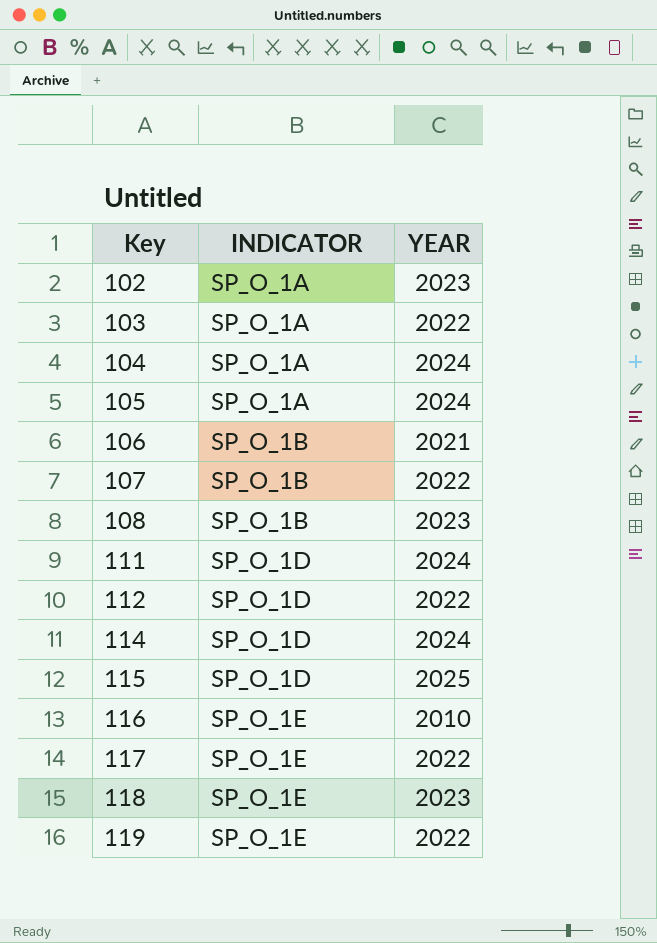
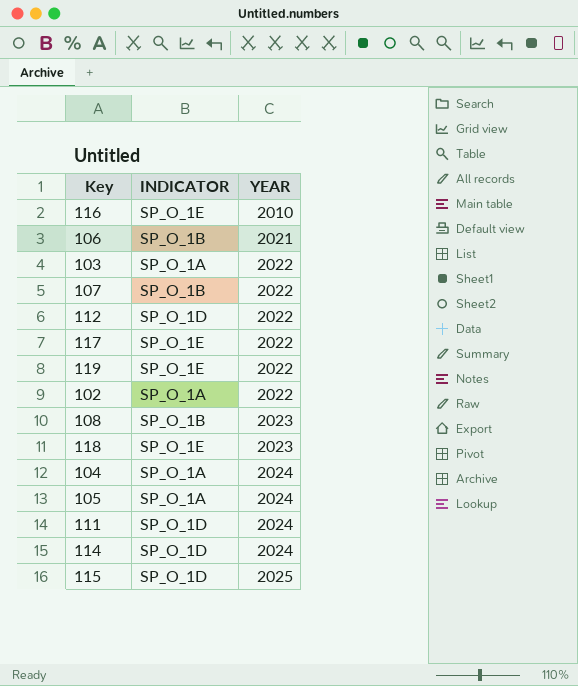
row order: Key ascending -> YEAR ascending
102 | YEAR: 2023 -> 2022

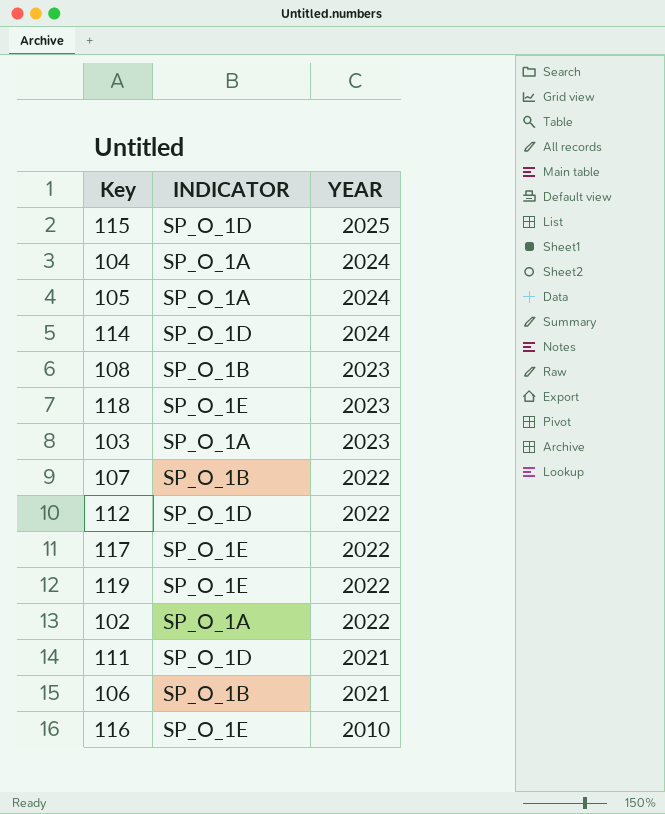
row order: YEAR ascending -> YEAR descending
103 | YEAR: 2022 -> 2023
111 | YEAR: 2024 -> 2021

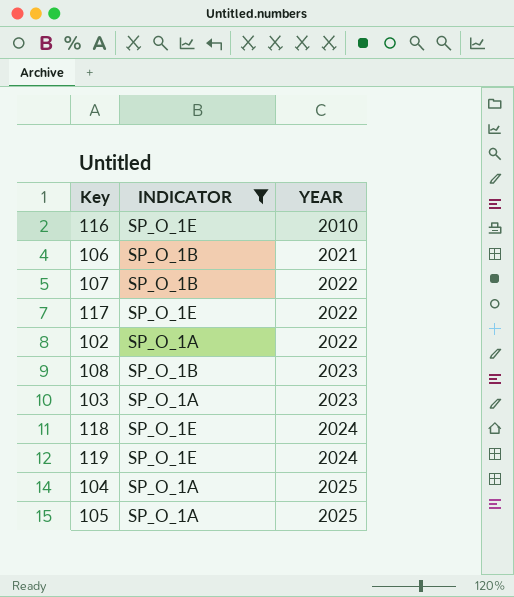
filter: none -> INDICATOR != SP_O_1D
row order: YEAR descending -> YEAR ascending
118 | YEAR: 2023 -> 2024
119 | YEAR: 2022 -> 2024
104 | YEAR: 2024 -> 2025
105 | YEAR: 2024 -> 2025

